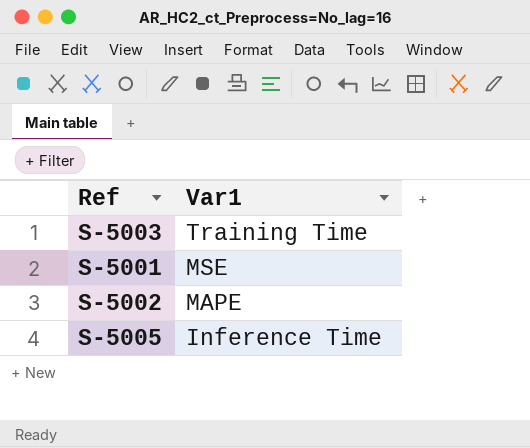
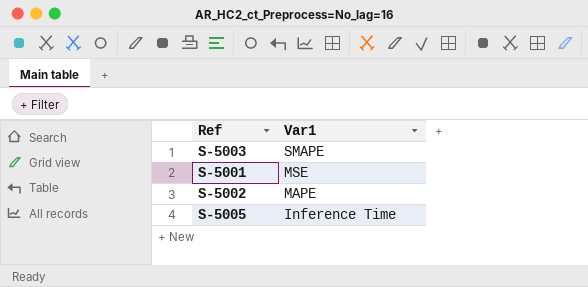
S-5003 | Var1: Training Time -> SMAPE

